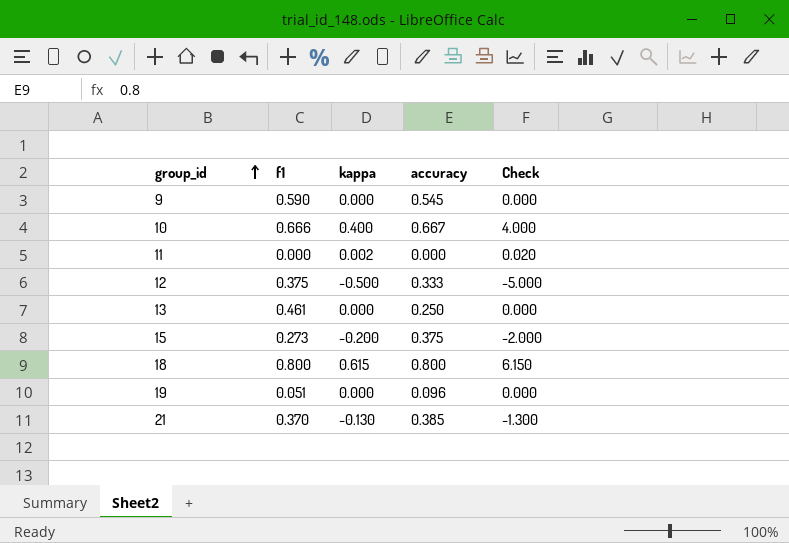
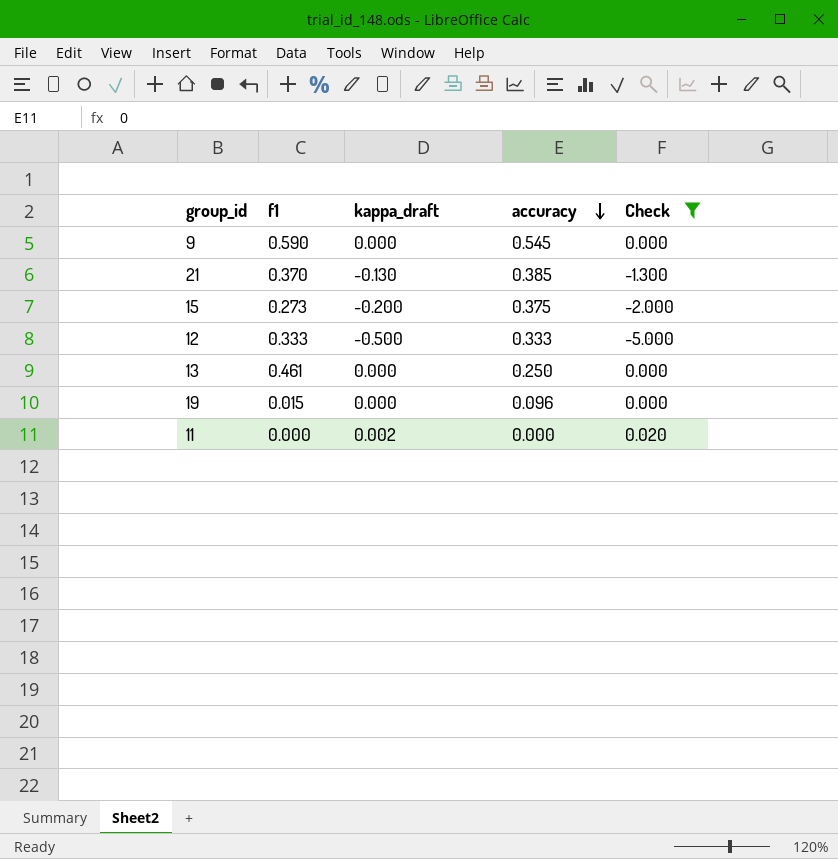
filter: none -> Check <= 0.020
row order: group_id ascending -> accuracy descending
column name: kappa -> kappa_draft
12 | f1: 0.375 -> 0.333
19 | f1: 0.051 -> 0.015

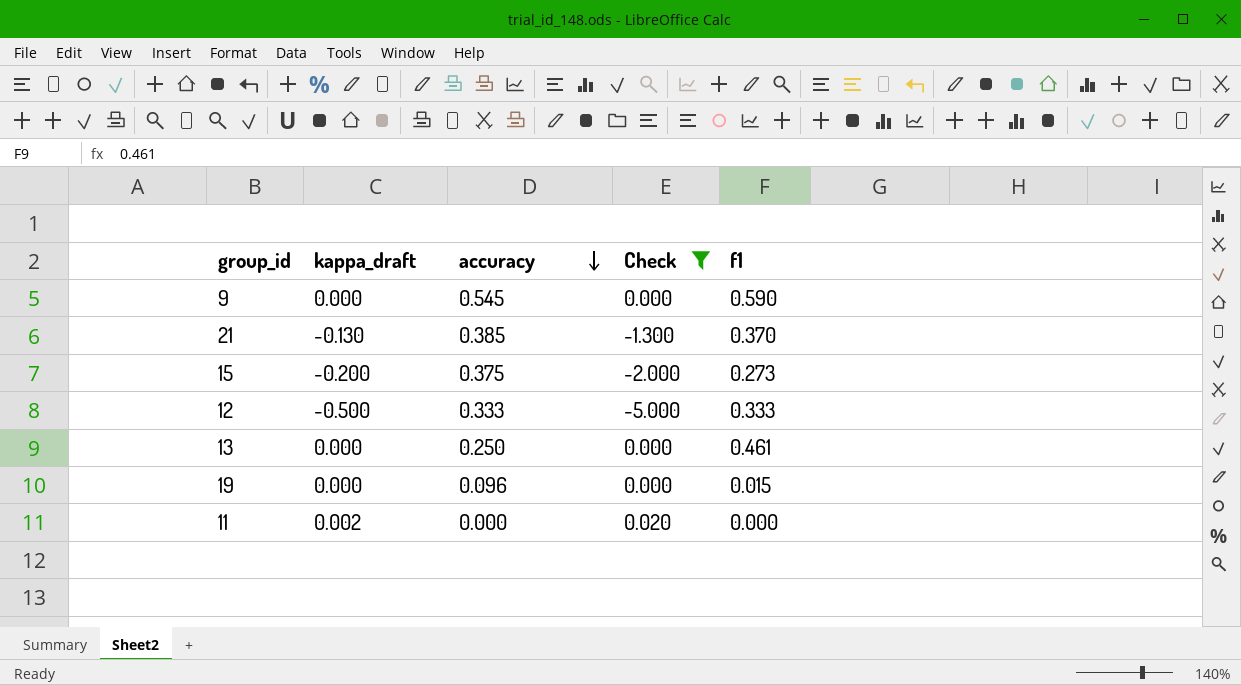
column f1 | position: 2 -> 5

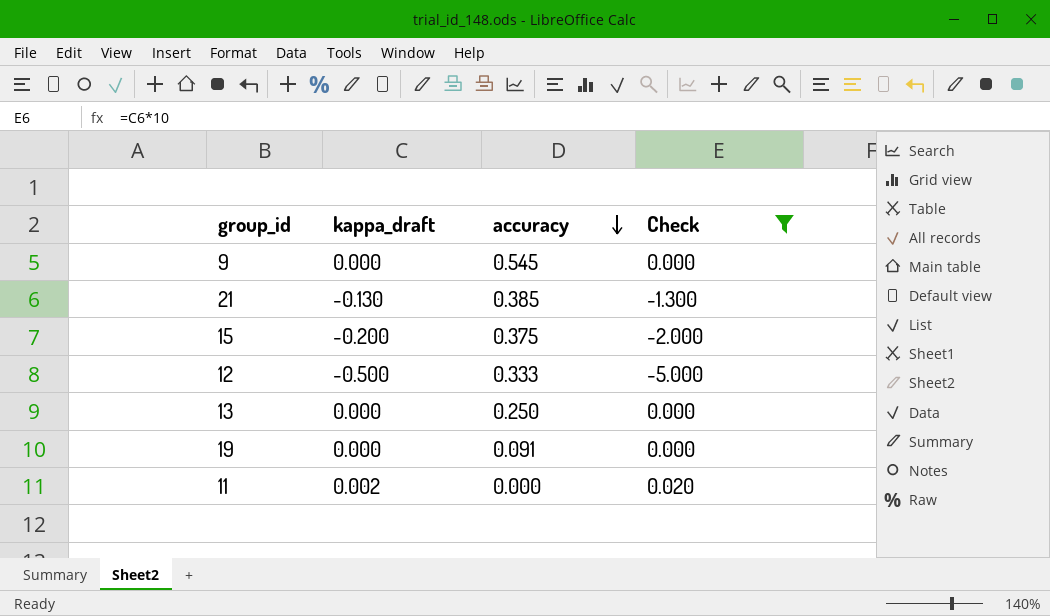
column f1 | position: 5 -> none
19 | accuracy: 0.096 -> 0.091

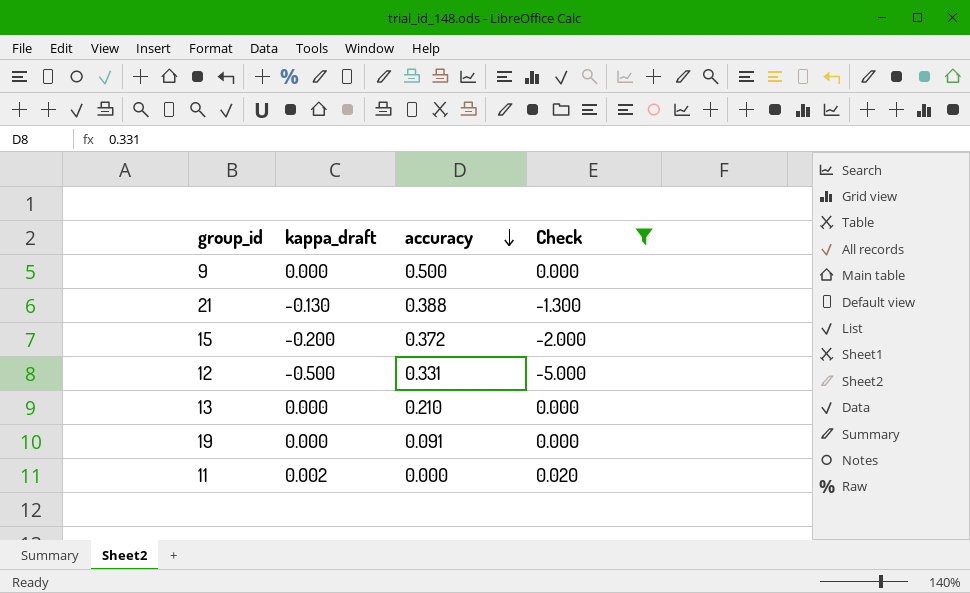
9 | accuracy: 0.545 -> 0.500
21 | accuracy: 0.385 -> 0.388
15 | accuracy: 0.375 -> 0.372
12 | accuracy: 0.333 -> 0.331
13 | accuracy: 0.250 -> 0.210

